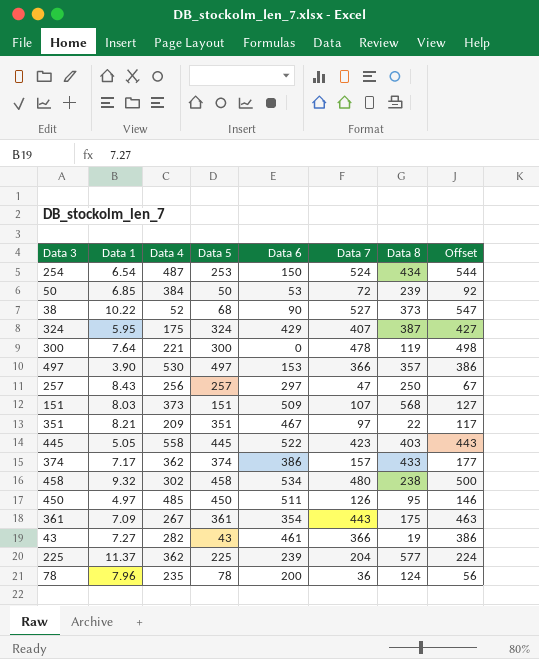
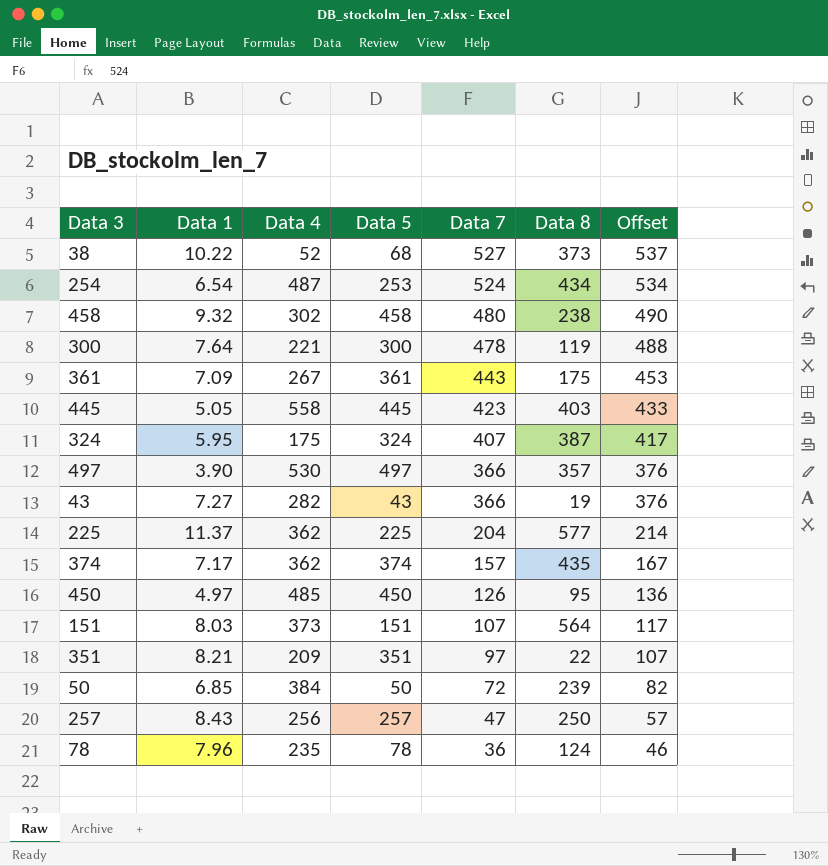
row order: none -> Data 7 descending
column Data 6 | position: 5 -> none
column Offset | formula: [Data 7] + 20 -> [Data 7] + 10
374 | Data 8: 433 -> 435
151 | Data 8: 568 -> 564

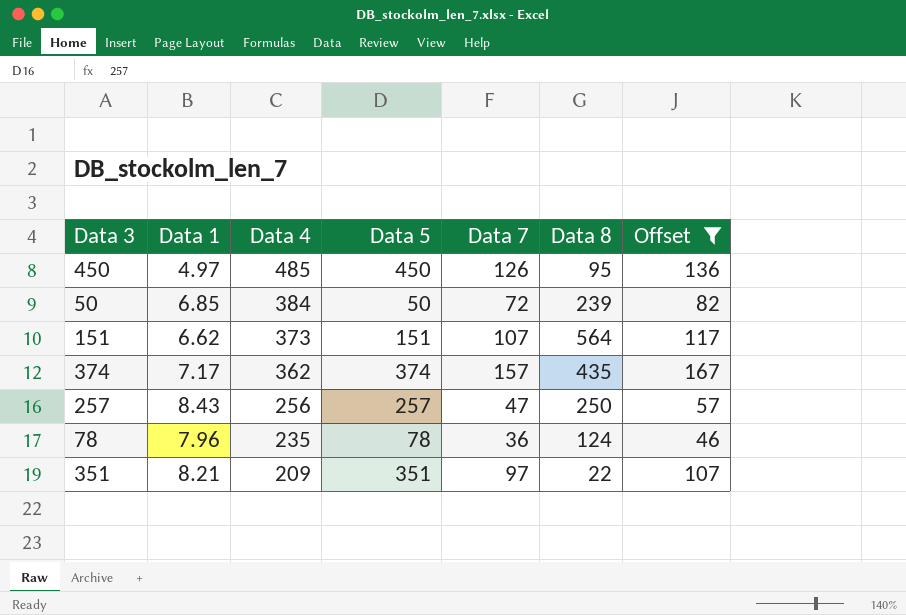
filter: none -> Offset <= 167
row order: Data 7 descending -> Data 4 descending
151 | Data 1: 8.03 -> 6.62

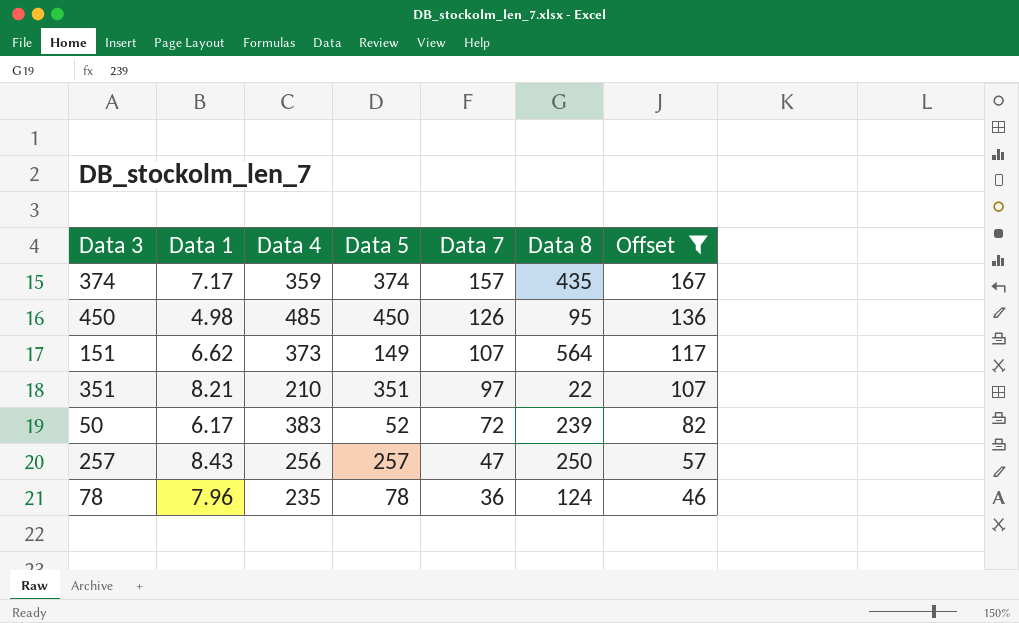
row order: Data 4 descending -> Data 7 descending
374 | Data 4: 362 -> 359
450 | Data 1: 4.97 -> 4.98
151 | Data 5: 151 -> 149
351 | Data 4: 209 -> 210
50 | Data 1: 6.85 -> 6.17
50 | Data 4: 384 -> 383
50 | Data 5: 50 -> 52

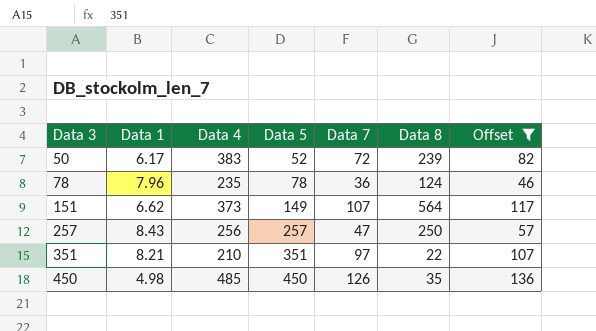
row order: Data 7 descending -> Data 3 ascending
row 374: 7.17 | 359 | 374 | 157 | 435 | 167 -> none
450 | Data 8: 95 -> 35

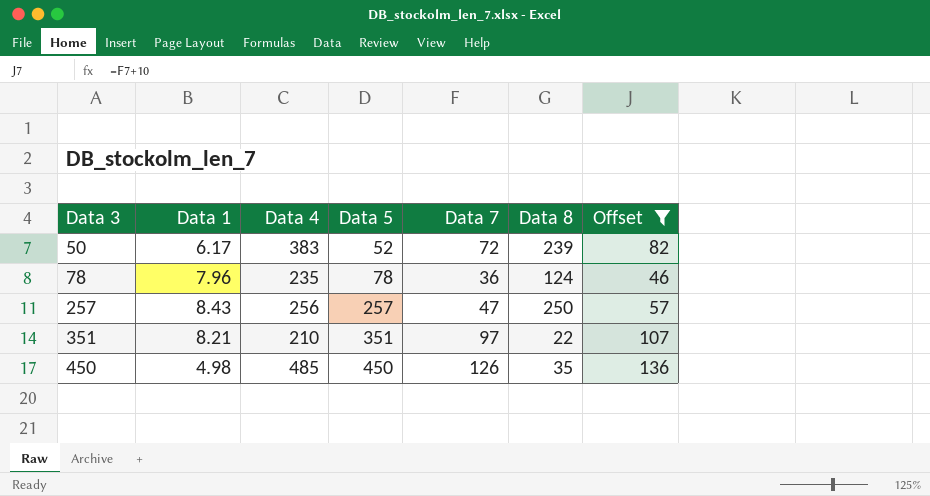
row 151: 6.62 | 373 | 149 | 107 | 564 | 117 -> none

